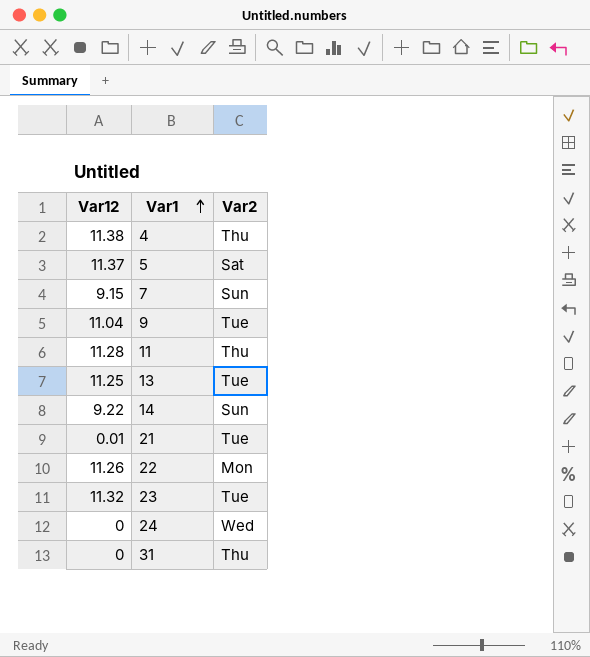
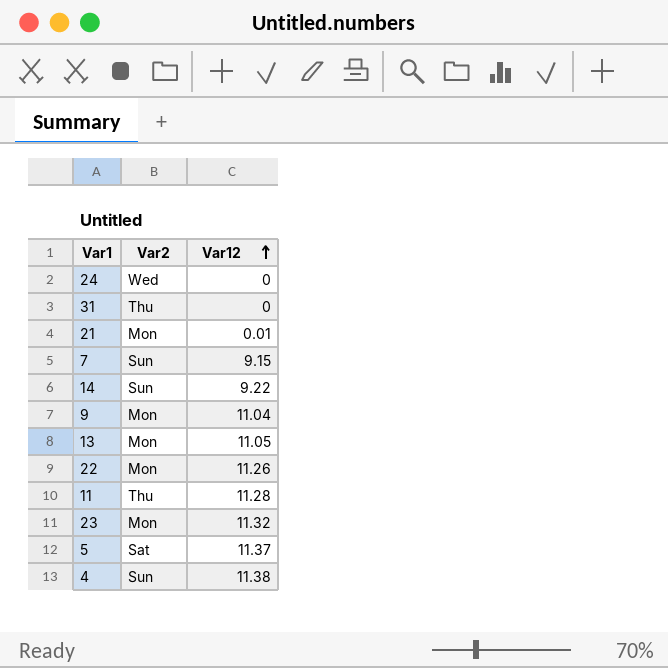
row order: Var1 ascending -> Var12 ascending
column Var12 | position: 1 -> 3
21 | Var2: Tue -> Mon
9 | Var2: Tue -> Mon
13 | Var2: Tue -> Mon
13 | Var12: 11.25 -> 11.05
23 | Var2: Tue -> Mon
4 | Var2: Thu -> Sun

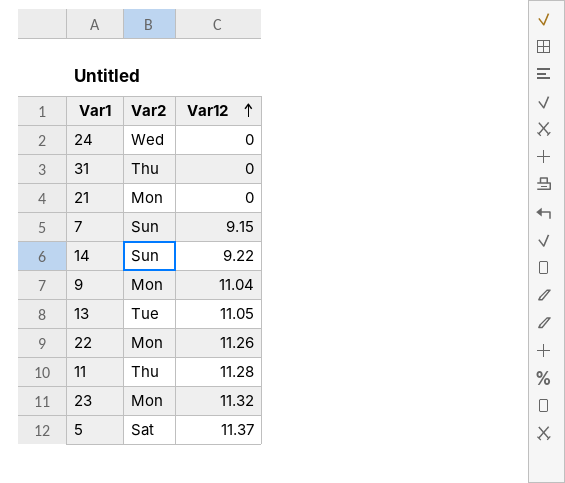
row 4: Sun | 11.38 -> none
21 | Var12: 0.01 -> 0
13 | Var2: Mon -> Tue

